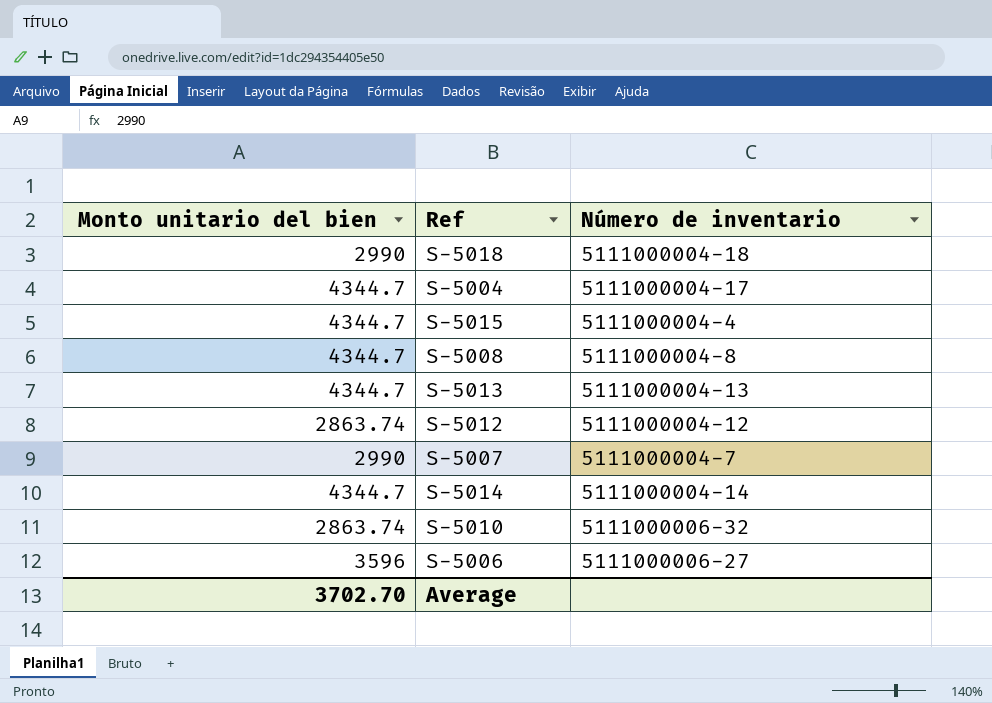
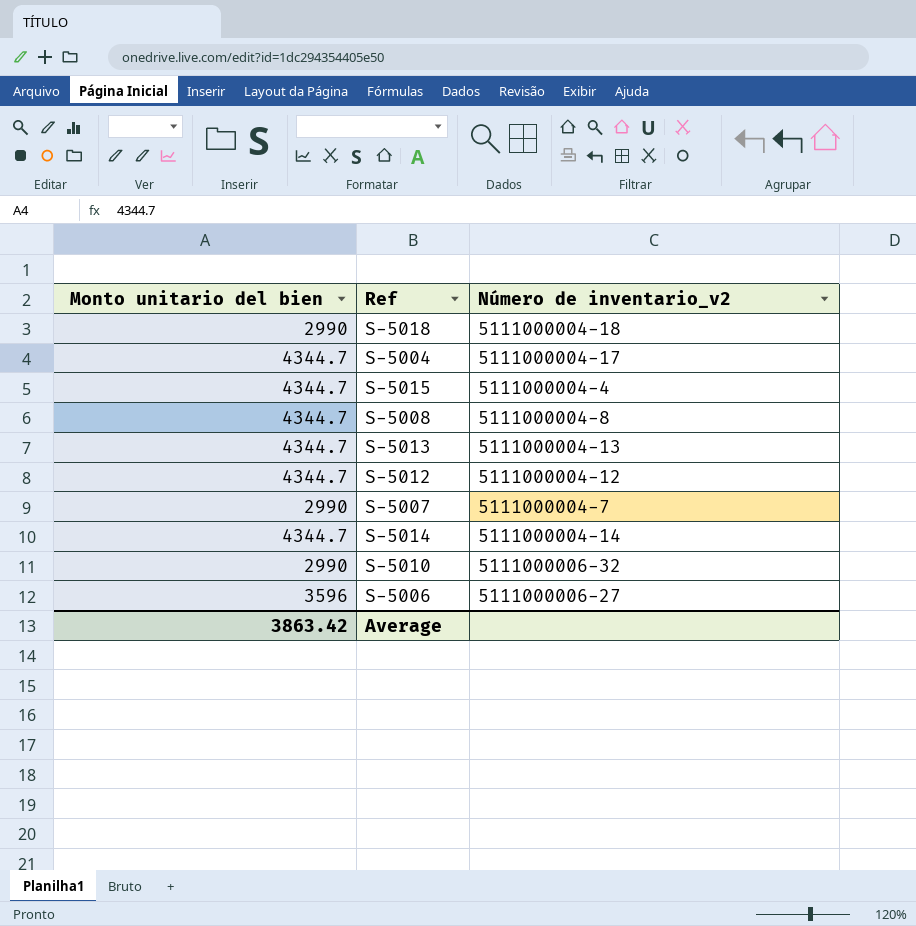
column name: Número de inventario -> Número de inventario_v2
S-5012 | Monto unitario del bien: 2863.74 -> 4344.7
S-5010 | Monto unitario del bien: 2863.74 -> 2990
Average | Monto unitario del bien: 3702.70 -> 3863.42

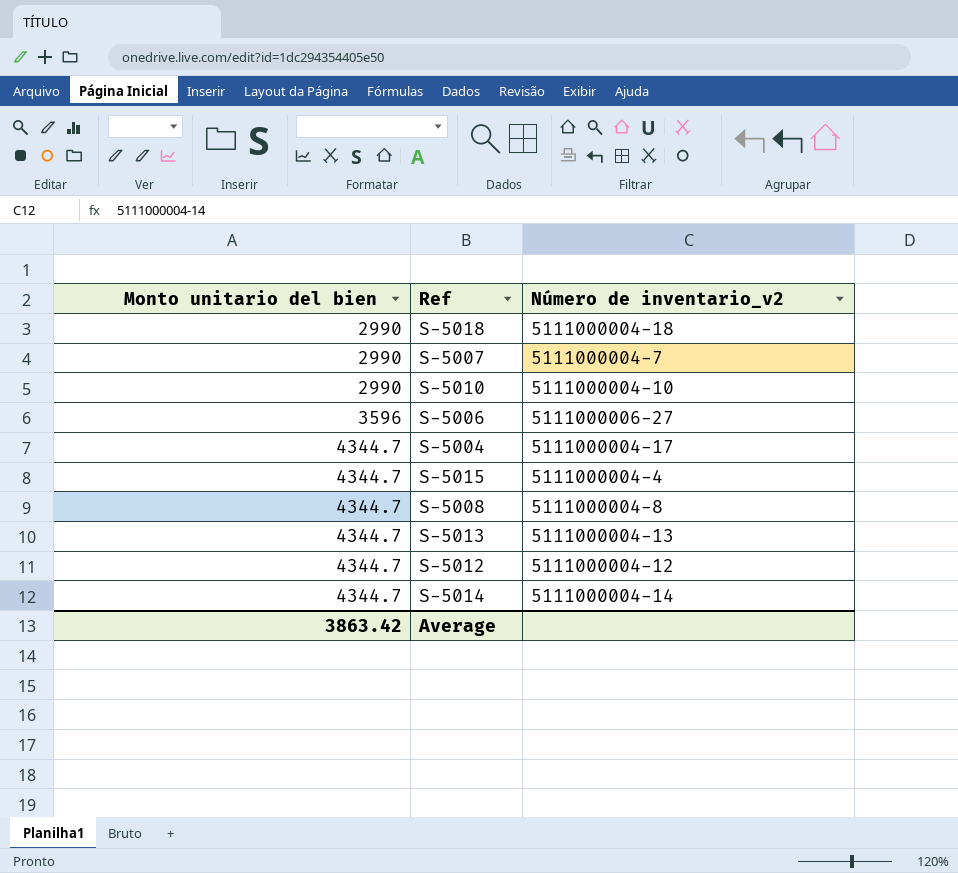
row order: none -> Monto unitario del bien ascending
S-5010 | Número de inventario_v2: 5111000006-32 -> 5111000004-10

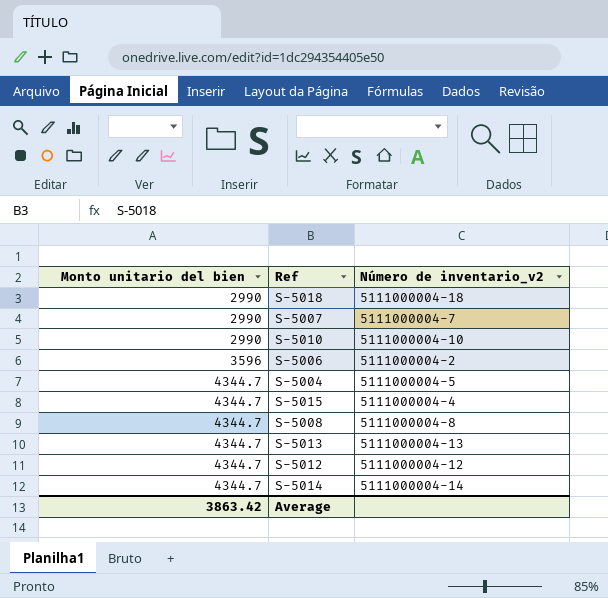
S-5006 | Número de inventario_v2: 5111000006-27 -> 5111000004-2
S-5004 | Número de inventario_v2: 5111000004-17 -> 5111000004-5

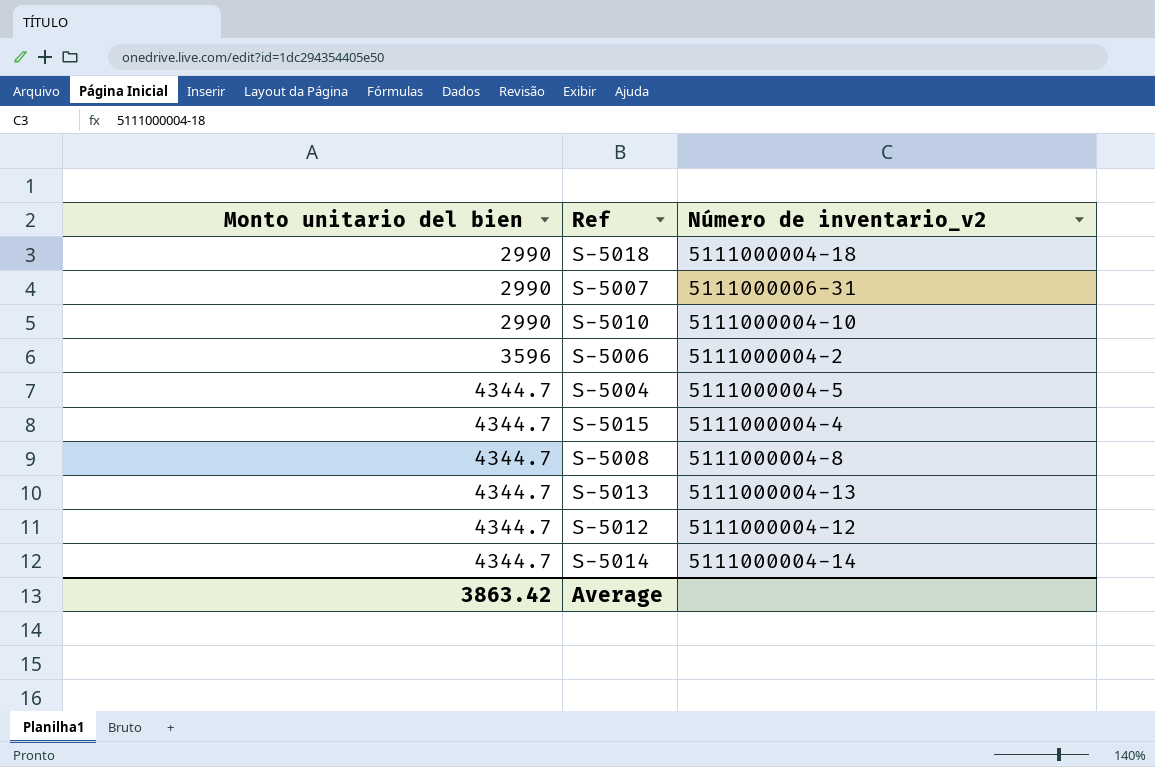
S-5007 | Número de inventario_v2: 5111000004-7 -> 5111000006-31

